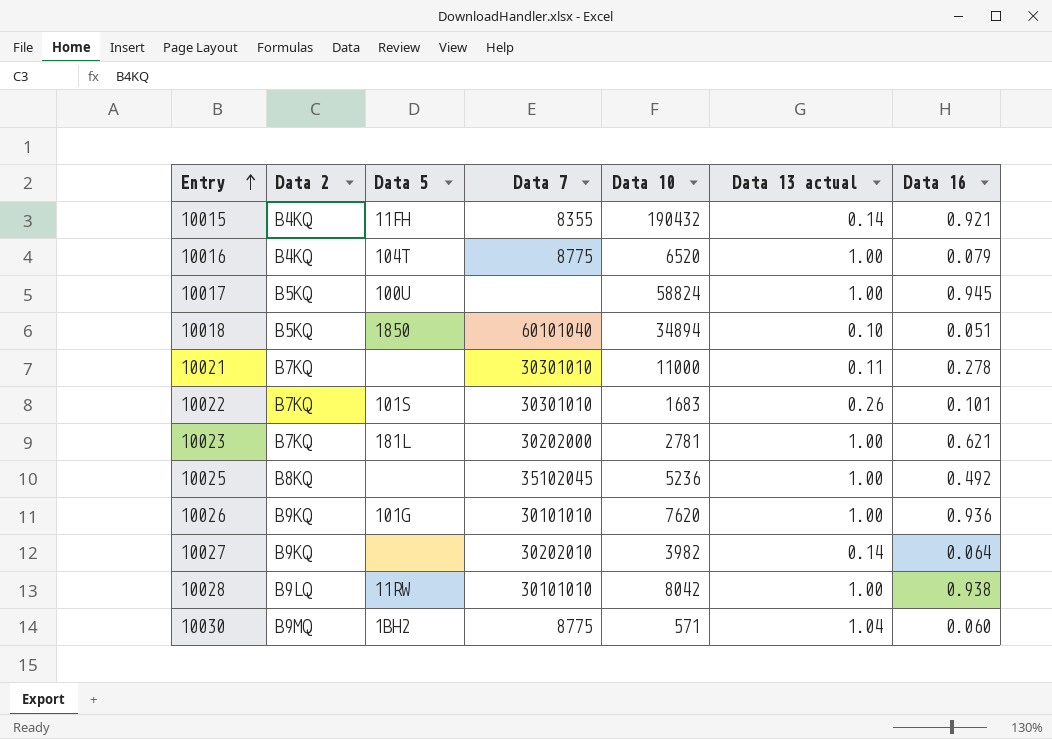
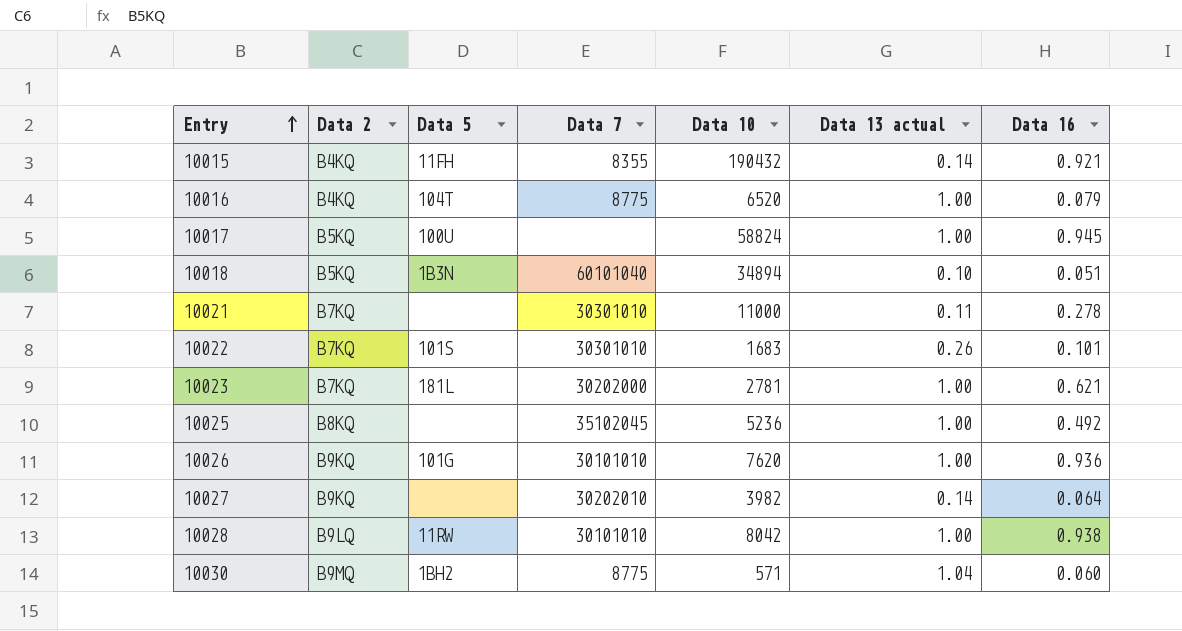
10018 | Data 5: 1850 -> 1B3N

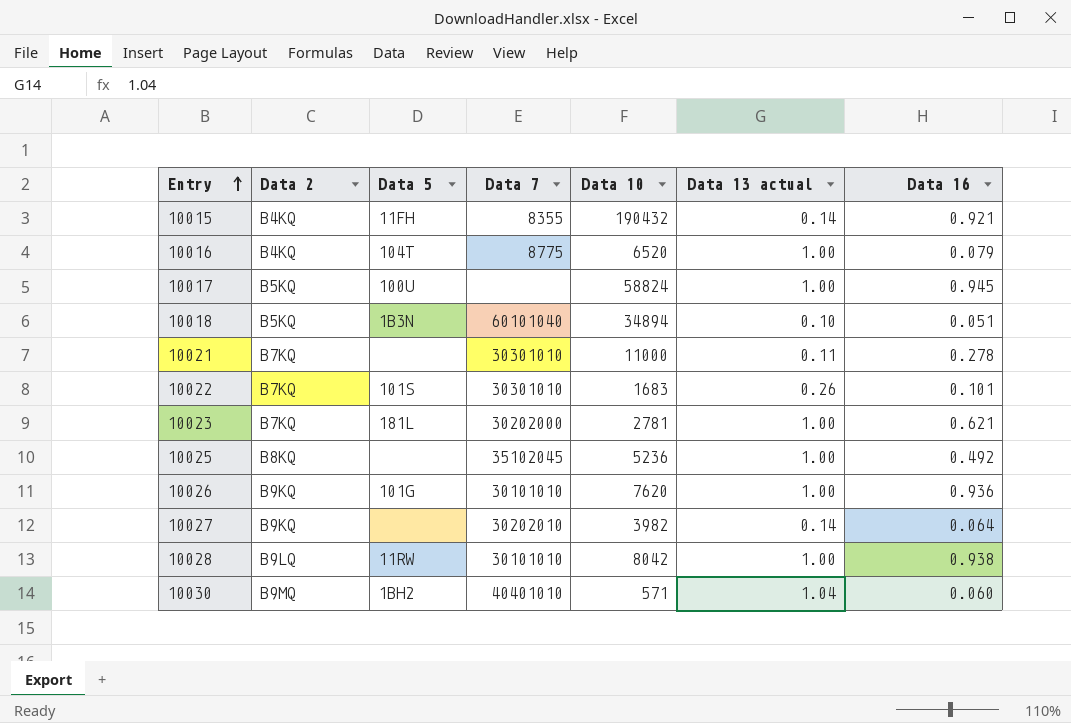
10030 | Data 7: 8775 -> 40401010

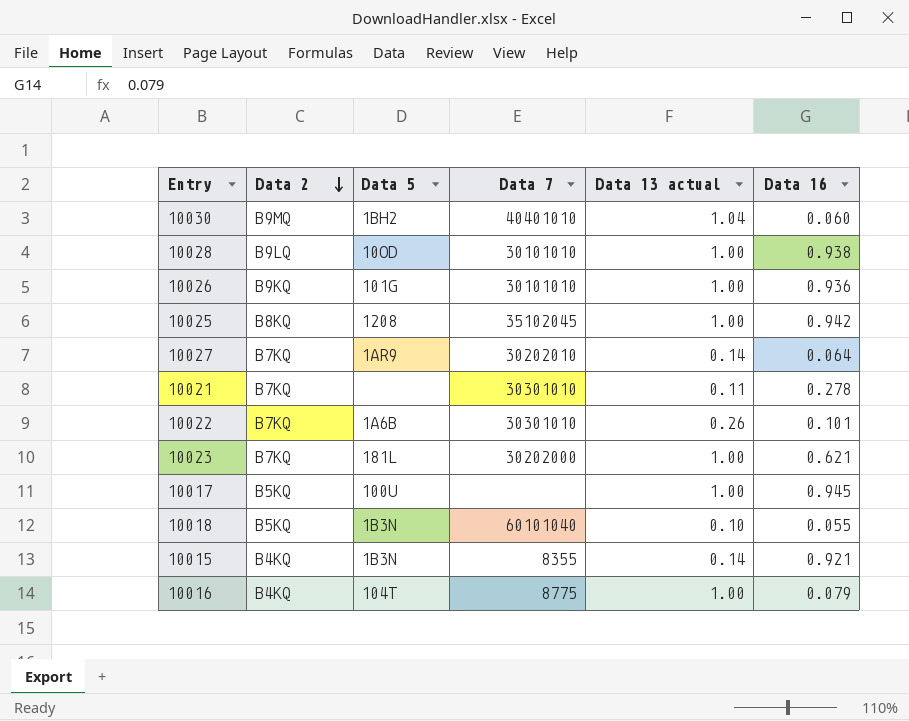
row order: Entry ascending -> Data 2 descending
column Data 10 | position: 5 -> none
10028 | Data 5: 11RW -> 10OD
10025 | Data 5: none -> 1208
10025 | Data 16: 0.492 -> 0.942
10027 | Data 2: B9KQ -> B7KQ
10027 | Data 5: none -> 1AR9
10022 | Data 5: 101S -> 1A6B
10018 | Data 16: 0.051 -> 0.055
10015 | Data 5: 11FH -> 1B3N

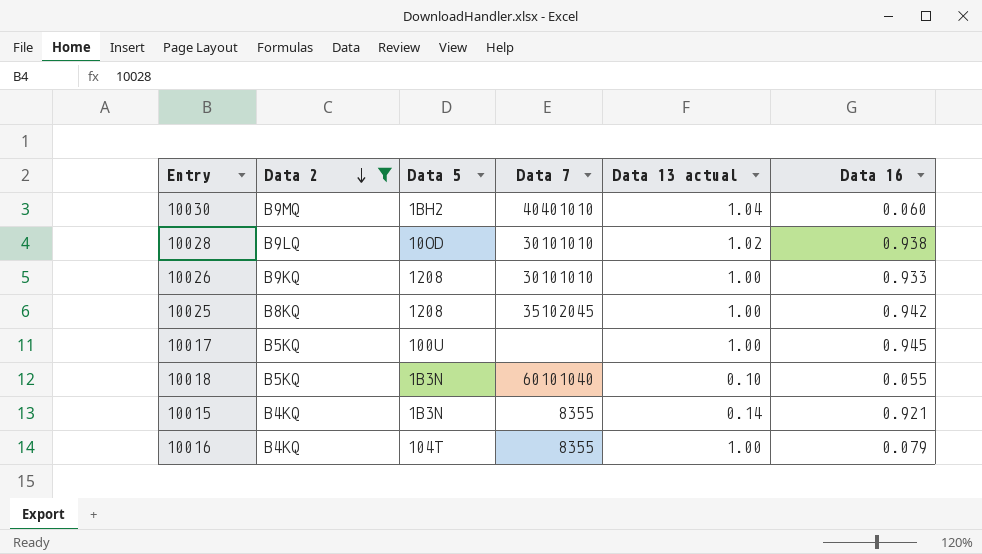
filter: none -> Data 2 != B7KQ
10028 | Data 13 actual: 1.00 -> 1.02
10026 | Data 5: 101G -> 1208
10026 | Data 16: 0.936 -> 0.933
10016 | Data 7: 8775 -> 8355

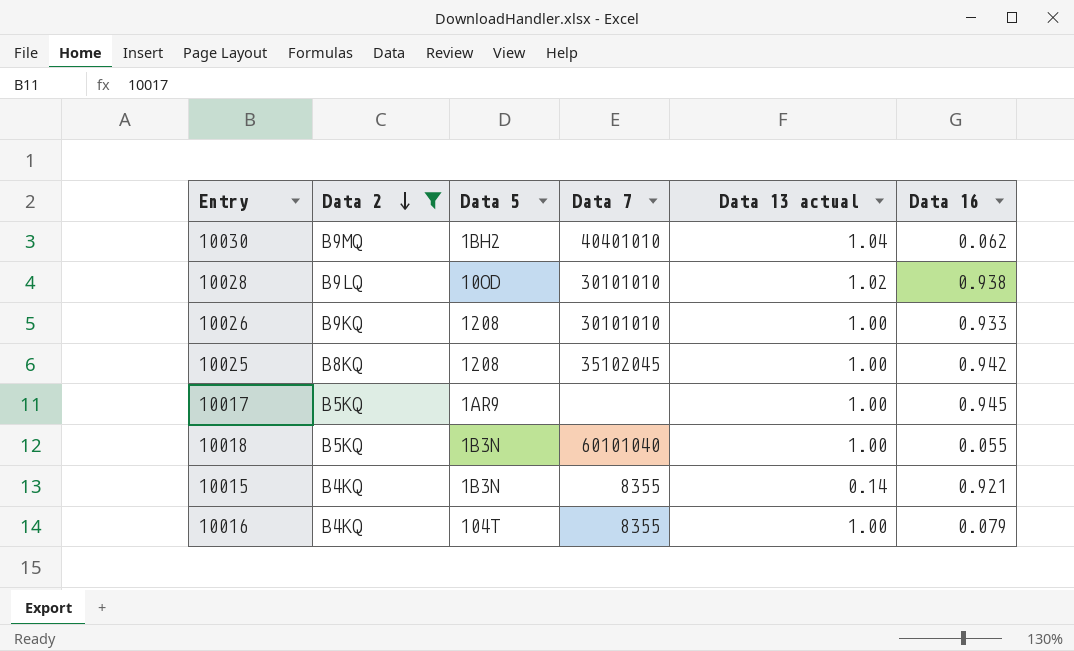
10030 | Data 16: 0.060 -> 0.062
10017 | Data 5: 100U -> 1AR9
10018 | Data 13 actual: 0.10 -> 1.00

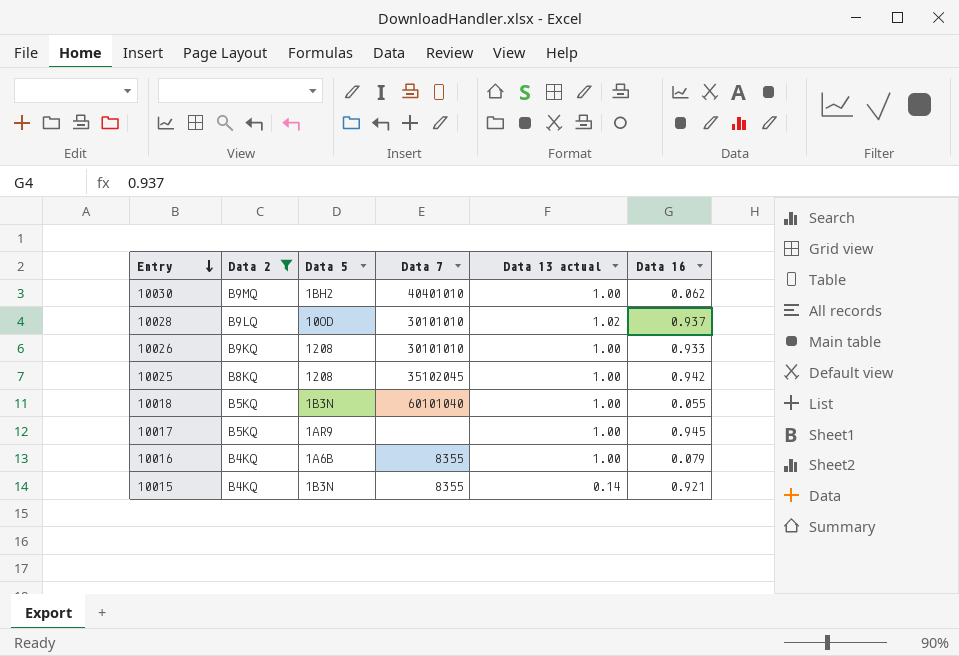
row order: Data 2 descending -> Entry descending
10030 | Data 13 actual: 1.04 -> 1.00
10028 | Data 16: 0.938 -> 0.937
10016 | Data 5: 104T -> 1A6B

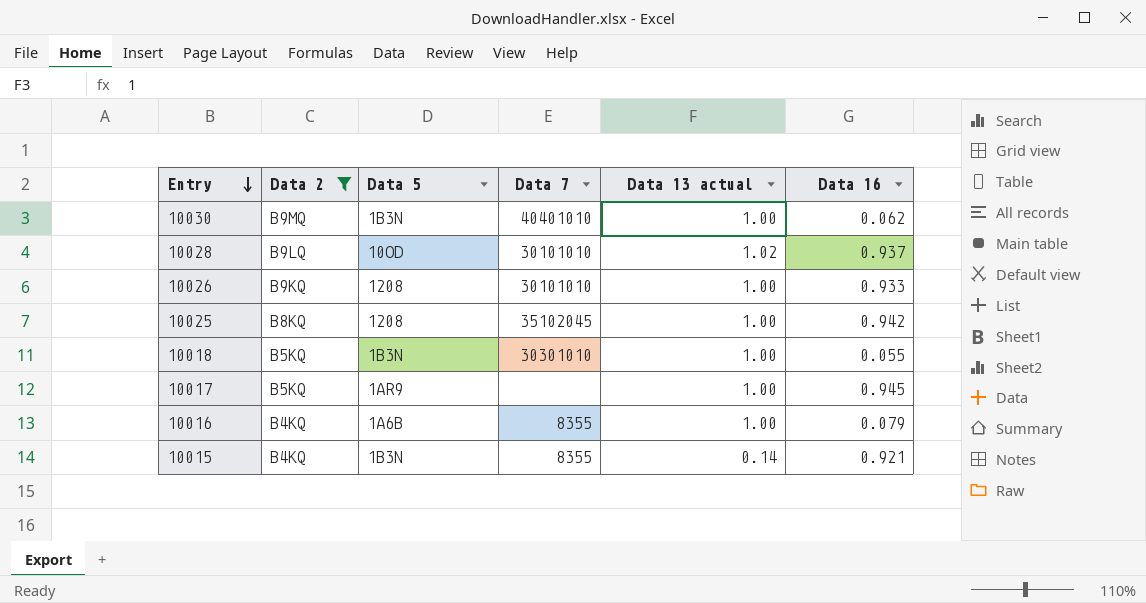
10030 | Data 5: 1BH2 -> 1B3N
10018 | Data 7: 60101040 -> 30301010

